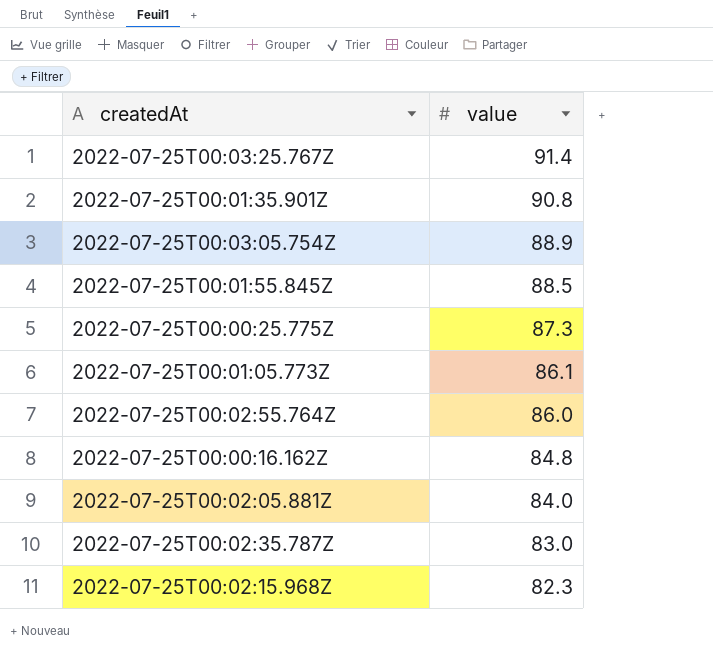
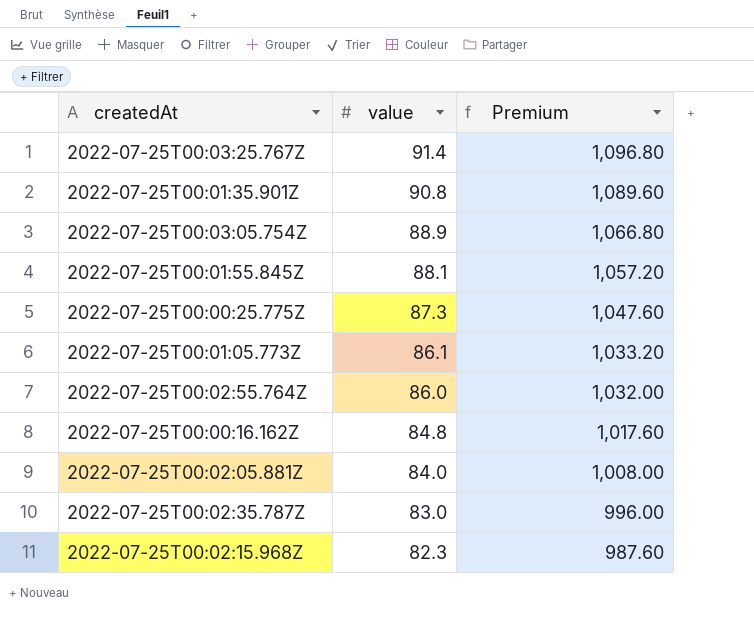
column Premium | formula: none -> [value] * 12
2022-07-25T00:01:55.845Z | value: 88.5 -> 88.1

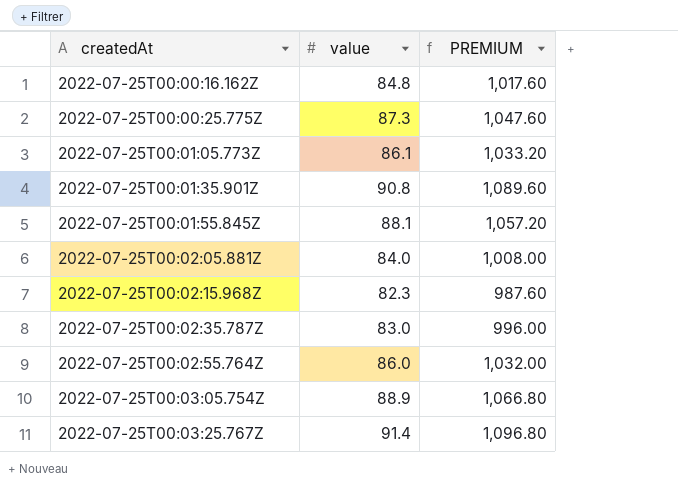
row order: value descending -> createdAt ascending
column name: Premium -> PREMIUM

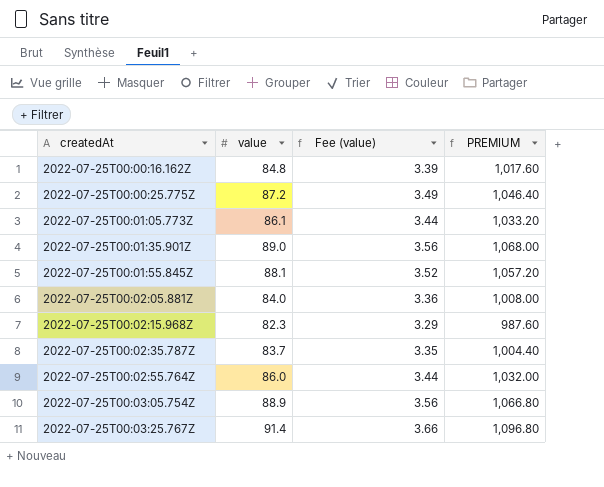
column Fee (value) | formula: none -> [value] * 0.04
2022-07-25T00:00:25.775Z | value: 87.3 -> 87.2
2022-07-25T00:00:25.775Z | PREMIUM: 1,047.60 -> 1,046.40
2022-07-25T00:01:35.901Z | value: 90.8 -> 89.0
2022-07-25T00:01:35.901Z | PREMIUM: 1,089.60 -> 1,068.00
2022-07-25T00:02:35.787Z | value: 83.0 -> 83.7
2022-07-25T00:02:35.787Z | PREMIUM: 996.00 -> 1,004.40

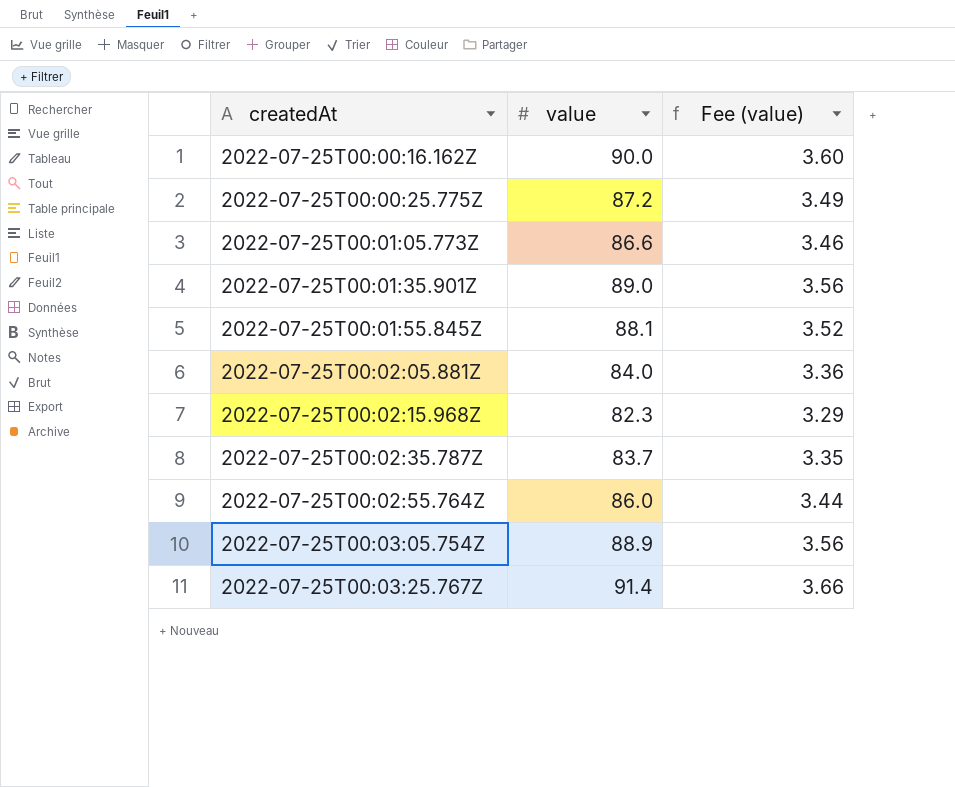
column PREMIUM | formula: [value] * 12 -> none
2022-07-25T00:00:16.162Z | value: 84.8 -> 90.0
2022-07-25T00:00:16.162Z | Fee (value): 3.39 -> 3.60
2022-07-25T00:01:05.773Z | value: 86.1 -> 86.6
2022-07-25T00:01:05.773Z | Fee (value): 3.44 -> 3.46

